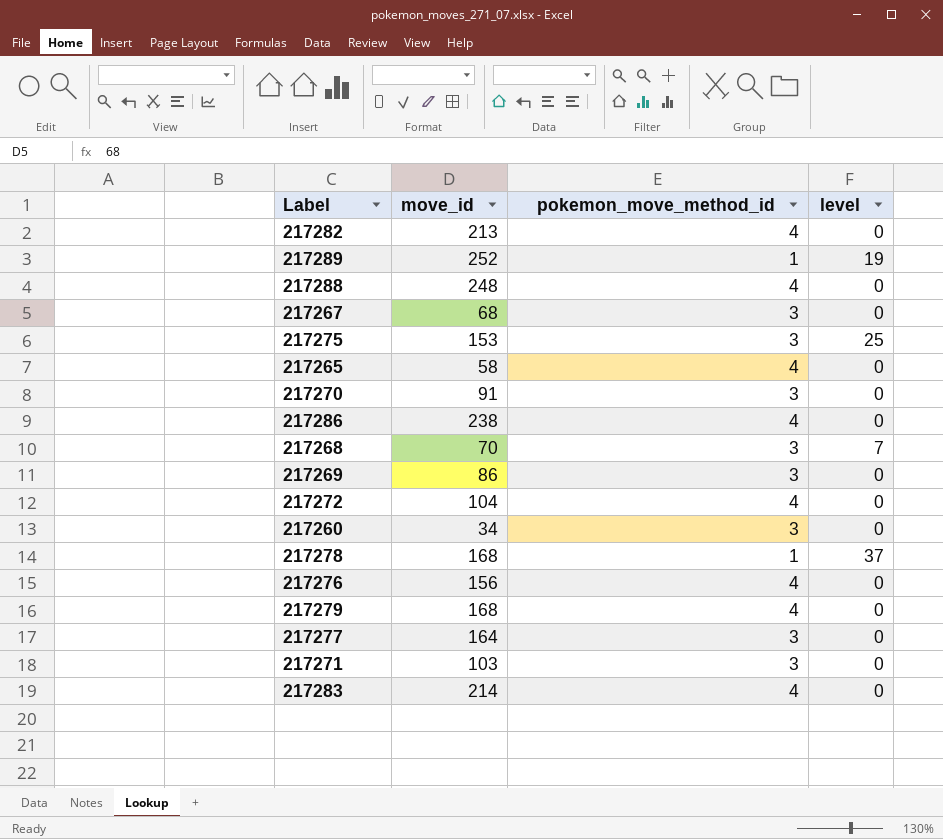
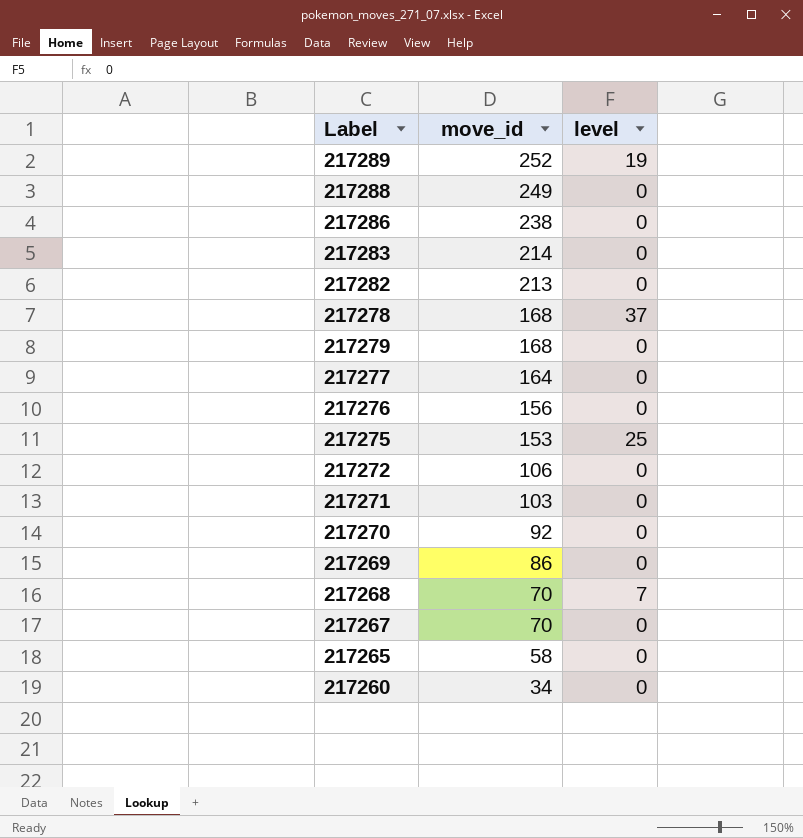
row order: none -> move_id descending
column pokemon_move_method_id | position: 3 -> none
217288 | move_id: 248 -> 249
217272 | move_id: 104 -> 106
217270 | move_id: 91 -> 92
217267 | move_id: 68 -> 70

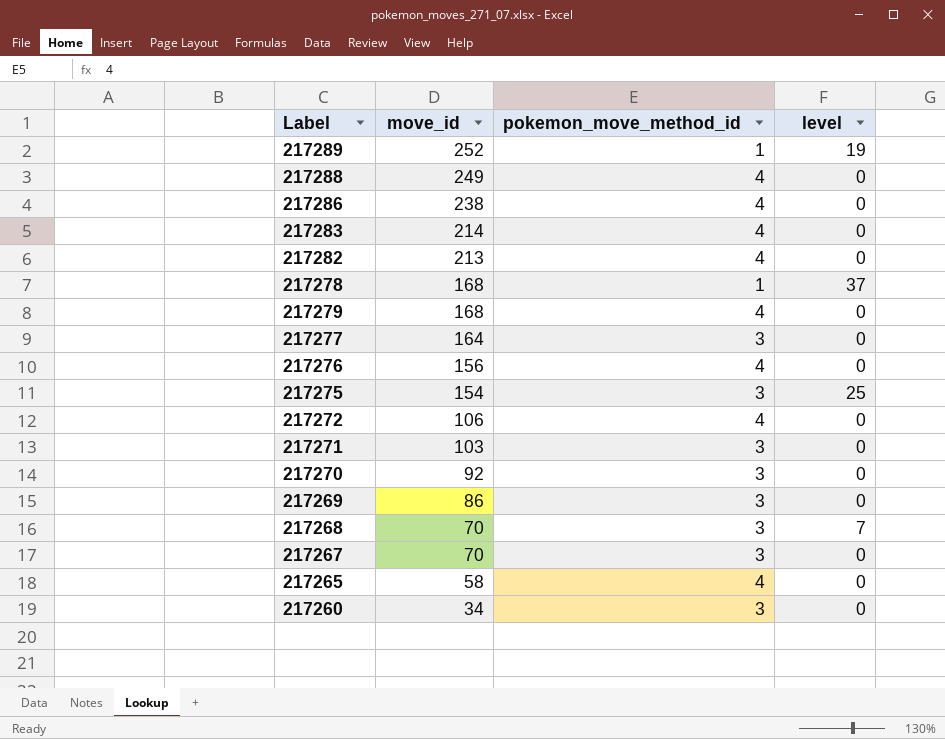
column pokemon_move_method_id | position: none -> 3
217275 | move_id: 153 -> 154

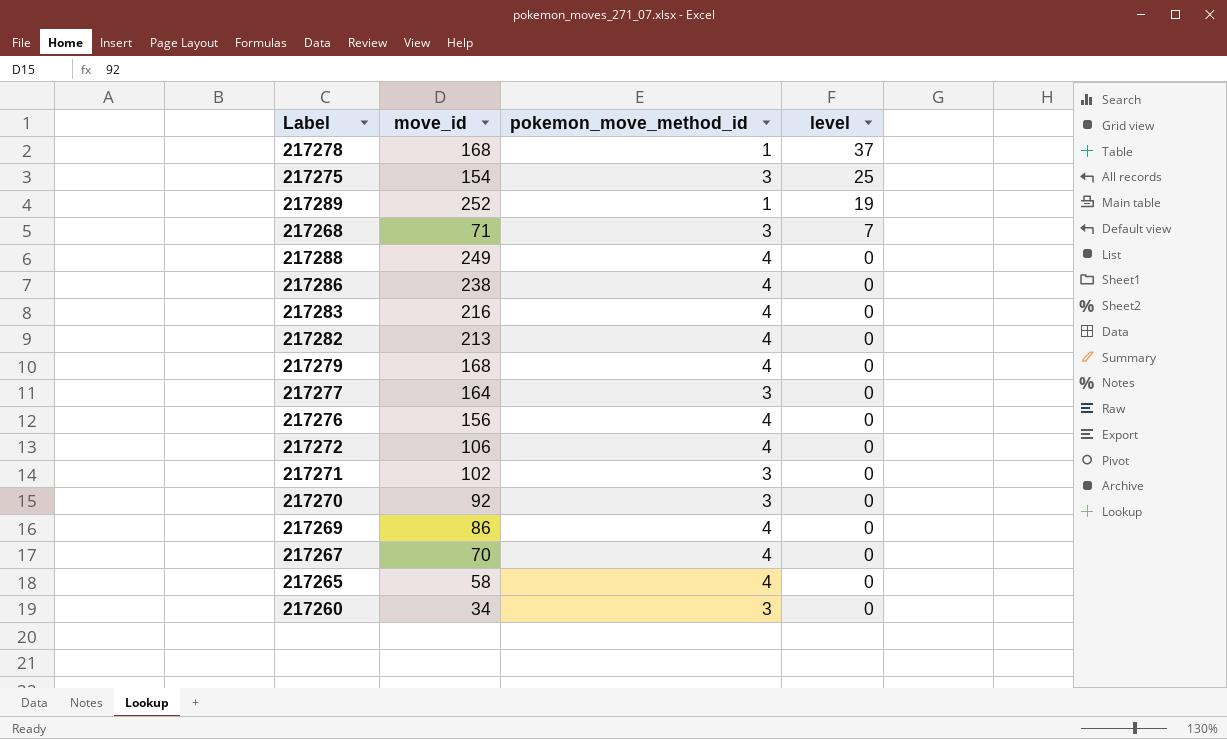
row order: move_id descending -> level descending
217268 | move_id: 70 -> 71
217283 | move_id: 214 -> 216
217271 | move_id: 103 -> 102
217269 | pokemon_move_method_id: 3 -> 4
217267 | pokemon_move_method_id: 3 -> 4

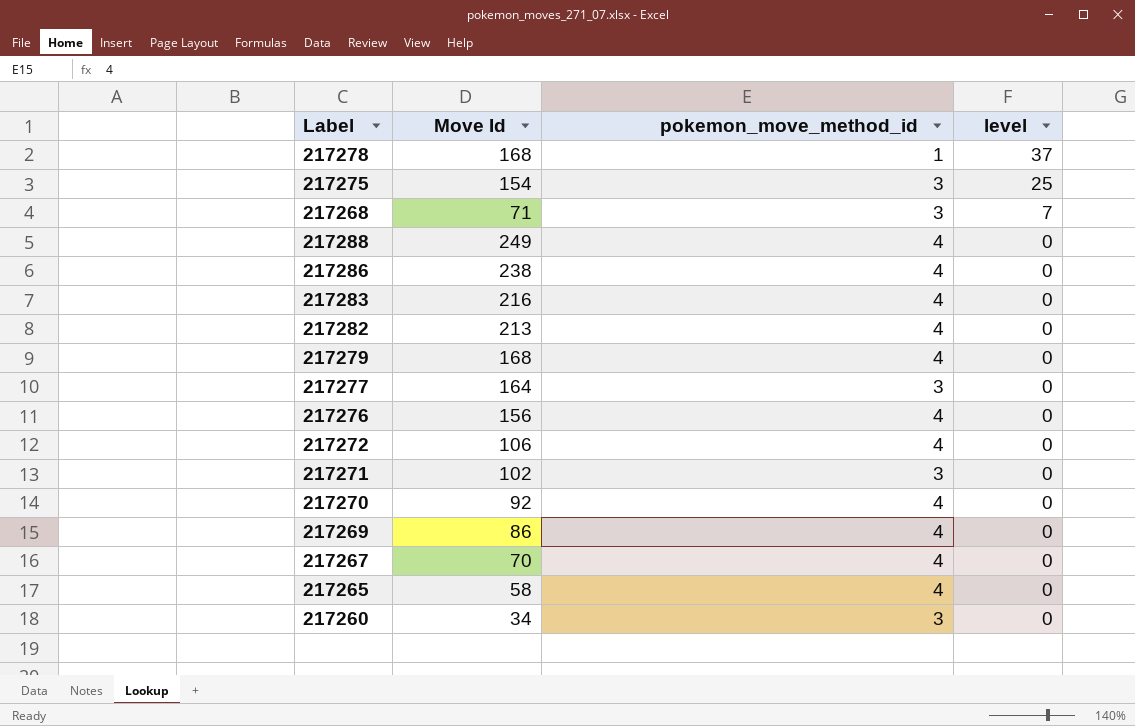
column name: move_id -> Move Id
row 217289: 252 | 1 | 19 -> none
217270 | pokemon_move_method_id: 3 -> 4

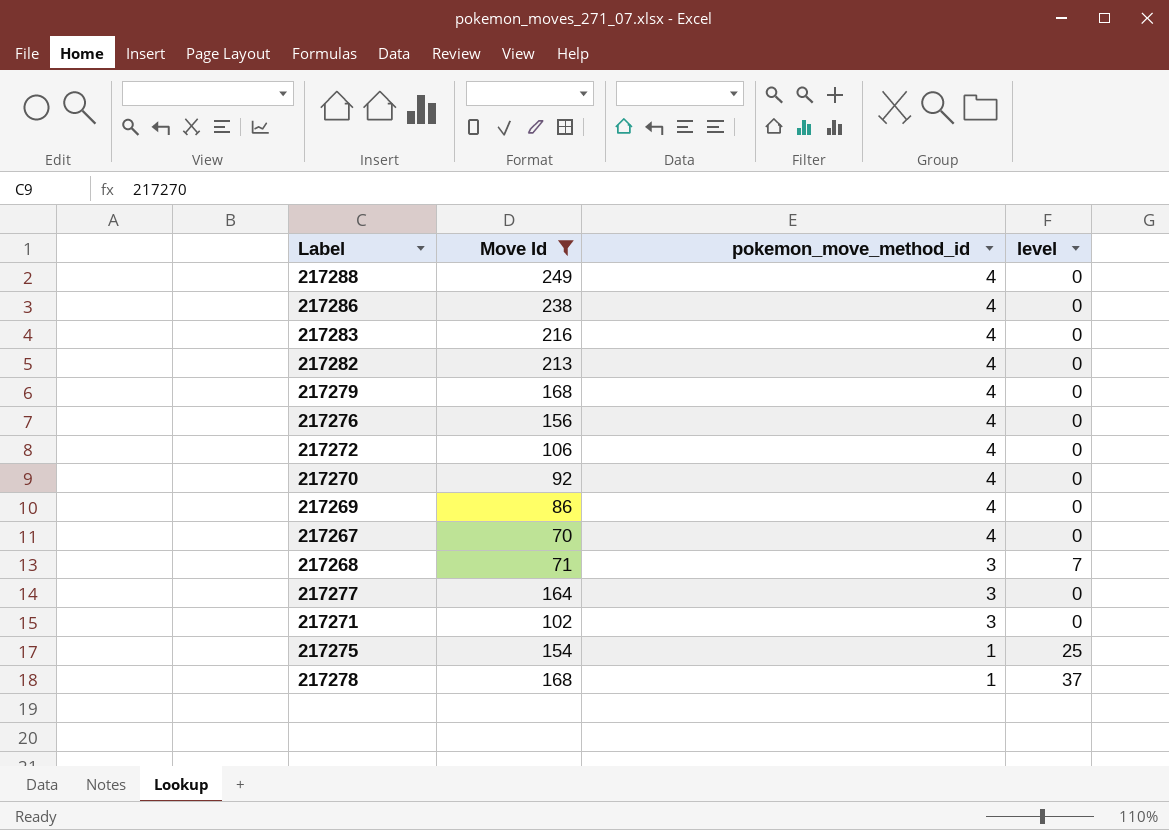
filter: none -> Move Id >= 70
row order: level descending -> pokemon_move_method_id descending
217275 | pokemon_move_method_id: 3 -> 1

